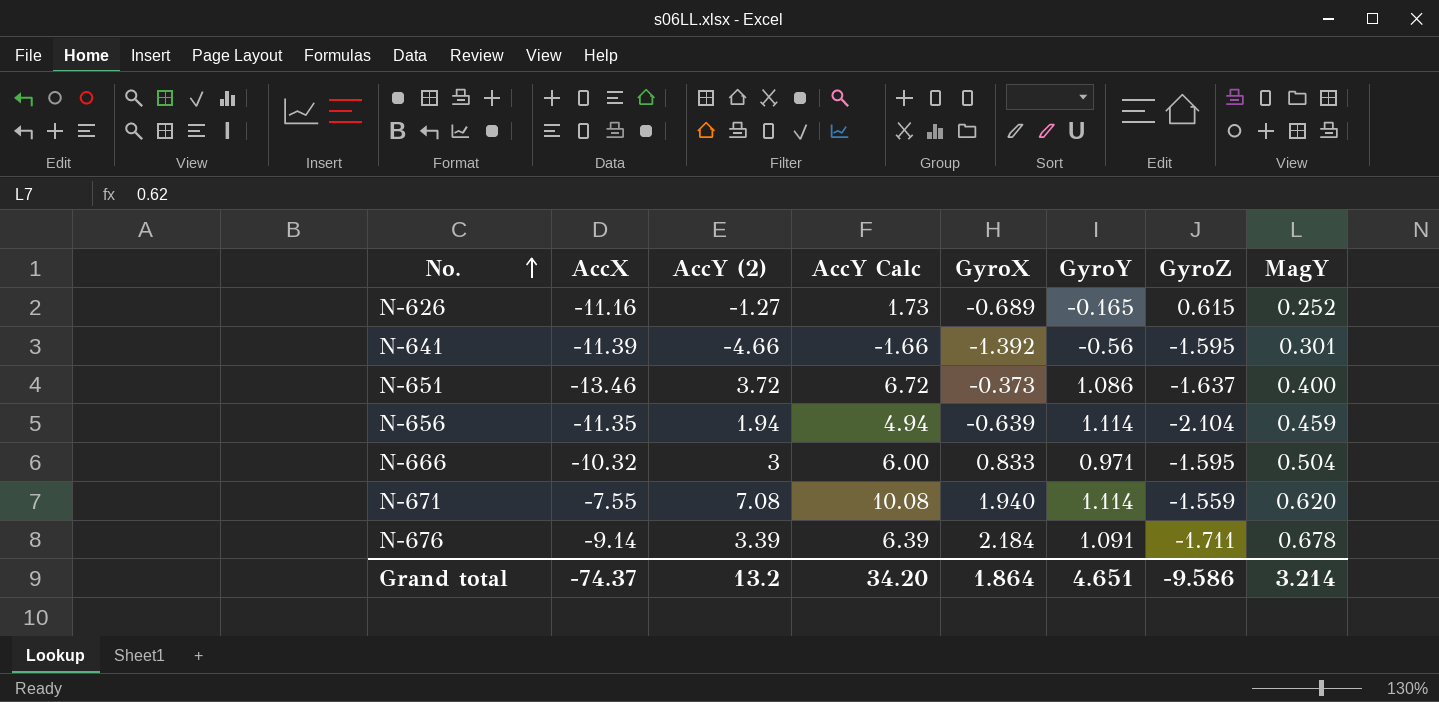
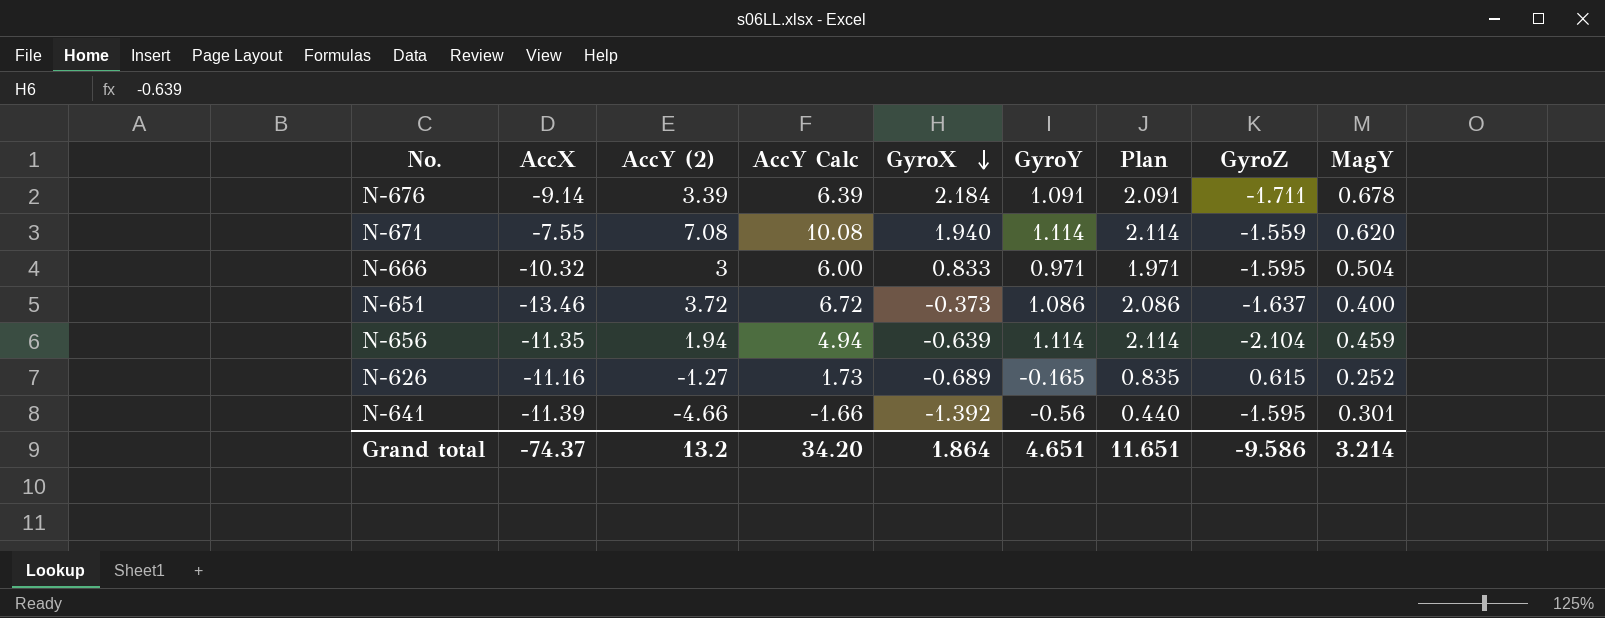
row order: No. ascending -> GyroX descending
column Plan | formula: none -> [GyroY] + 1

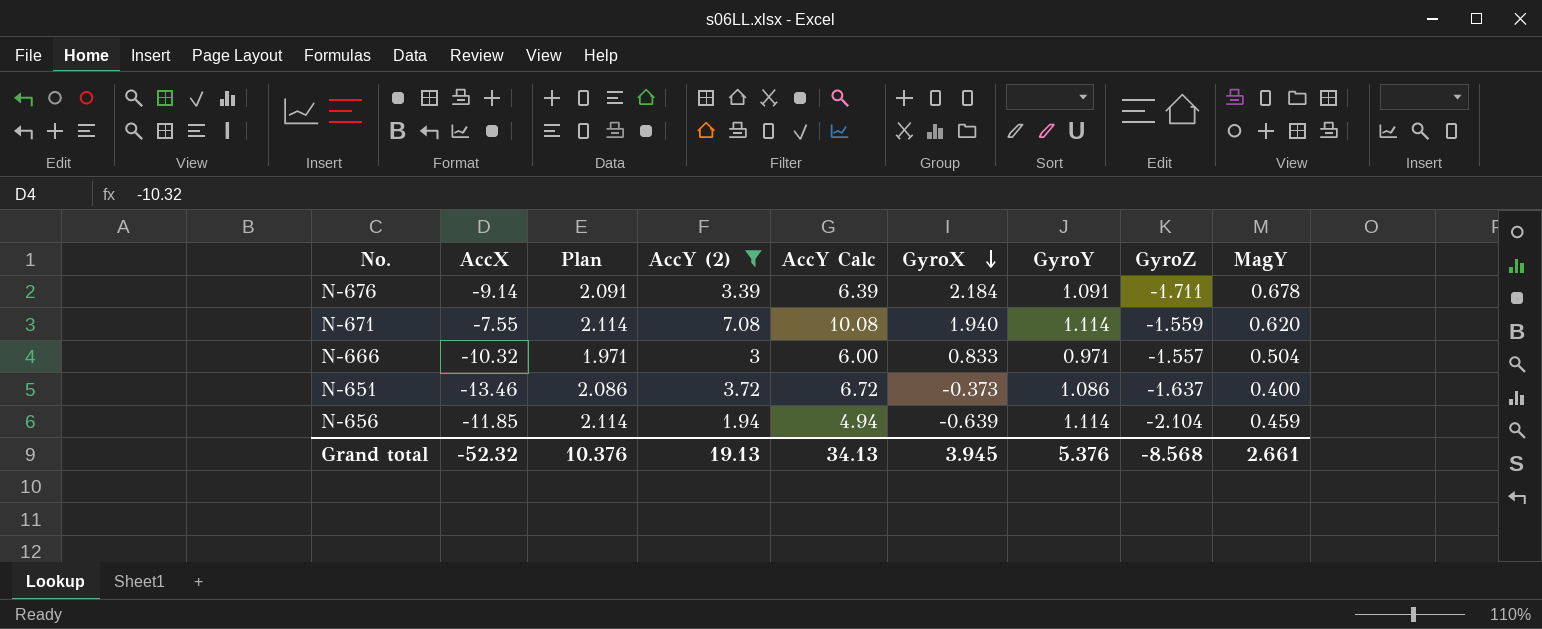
filter: none -> AccY (2) >= 1.94
column Plan | position: 7 -> 3
N-666 | GyroZ: -1.595 -> -1.557
N-656 | AccX: -11.35 -> -11.85
Grand total | AccX: -74.37 -> -52.32
Grand total | Plan: 11.651 -> 10.376
Grand total | AccY (2): 13.2 -> 19.13
Grand total | AccY Calc: 34.20 -> 34.13
Grand total | GyroX: 1.864 -> 3.945
Grand total | GyroY: 4.651 -> 5.376
Grand total | GyroZ: -9.586 -> -8.568
Grand total | MagY: 3.214 -> 2.661

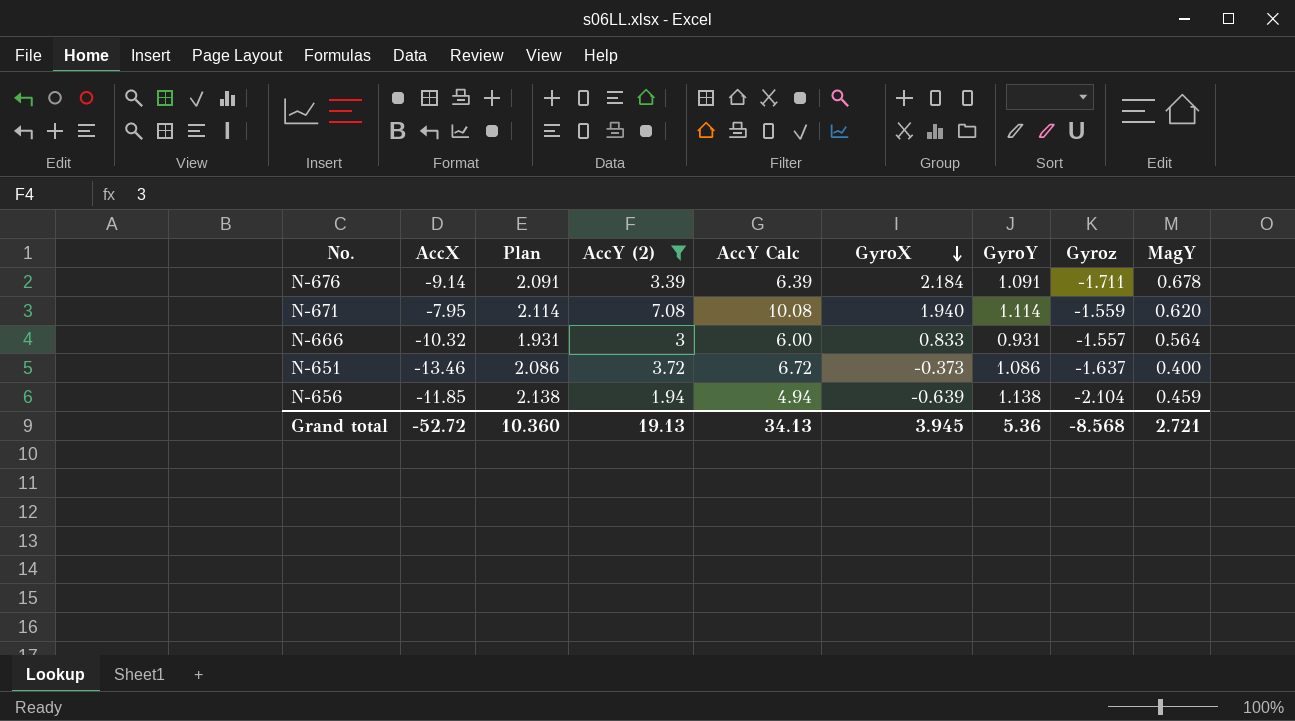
column name: GyroZ -> Gyroz
N-671 | AccX: -7.55 -> -7.95
N-666 | Plan: 1.971 -> 1.931
N-666 | GyroY: 0.971 -> 0.931
N-666 | MagY: 0.504 -> 0.564
N-656 | Plan: 2.114 -> 2.138
N-656 | GyroY: 1.114 -> 1.138
Grand total | AccX: -52.32 -> -52.72
Grand total | Plan: 10.376 -> 10.360
Grand total | GyroY: 5.376 -> 5.36
Grand total | MagY: 2.661 -> 2.721

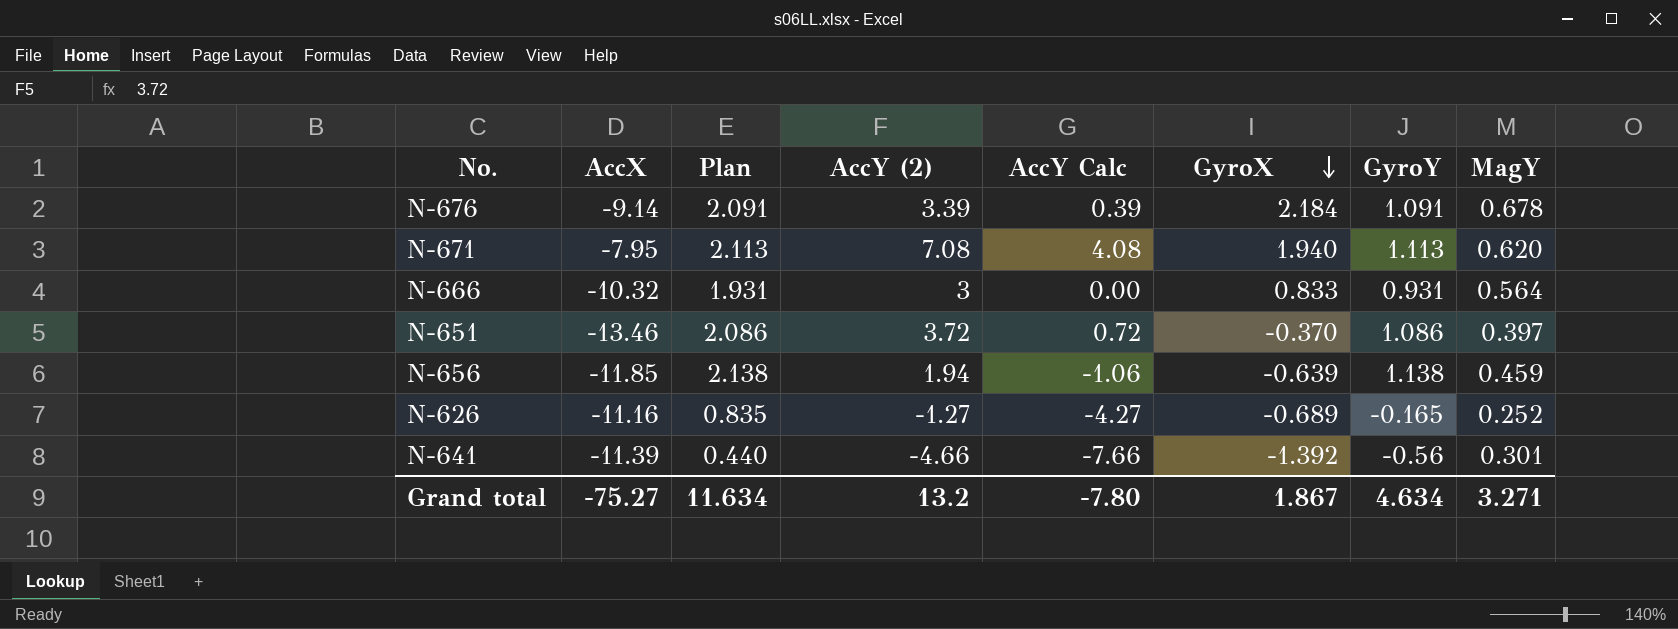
filter: AccY (2) >= 1.94 -> none
column Gyroz | position: 8 -> none
column AccY Calc | formula: [AccY (2)] + 3 -> [AccY (2)] - 3
N-671 | Plan: 2.114 -> 2.113
N-671 | GyroY: 1.114 -> 1.113
N-651 | GyroX: -0.373 -> -0.370
N-651 | MagY: 0.400 -> 0.397
Grand total | AccX: -52.72 -> -75.27
Grand total | Plan: 10.360 -> 11.634
Grand total | AccY (2): 19.13 -> 13.2
Grand total | AccY Calc: 34.13 -> -7.80
Grand total | GyroX: 3.945 -> 1.867
Grand total | GyroY: 5.36 -> 4.634
Grand total | MagY: 2.721 -> 3.271

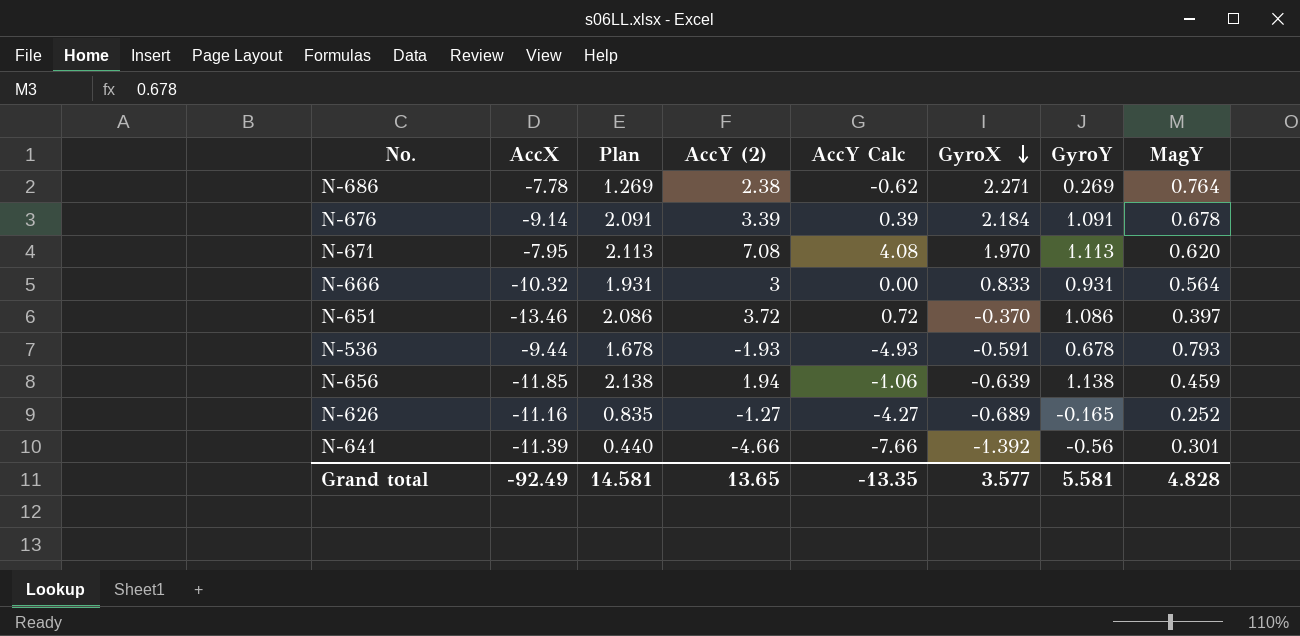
row N-686: none -> -7.78 | 1.269 | 2.38 | -0.62 | 2.271 | 0.269 | 0.764
N-671 | GyroX: 1.940 -> 1.970
row N-536: none -> -9.44 | 1.678 | -1.93 | -4.93 | -0.591 | 0.678 | 0.793
Grand total | AccX: -75.27 -> -92.49
Grand total | Plan: 11.634 -> 14.581
Grand total | AccY (2): 13.2 -> 13.65
Grand total | AccY Calc: -7.80 -> -13.35
Grand total | GyroX: 1.867 -> 3.577
Grand total | GyroY: 4.634 -> 5.581
Grand total | MagY: 3.271 -> 4.828

